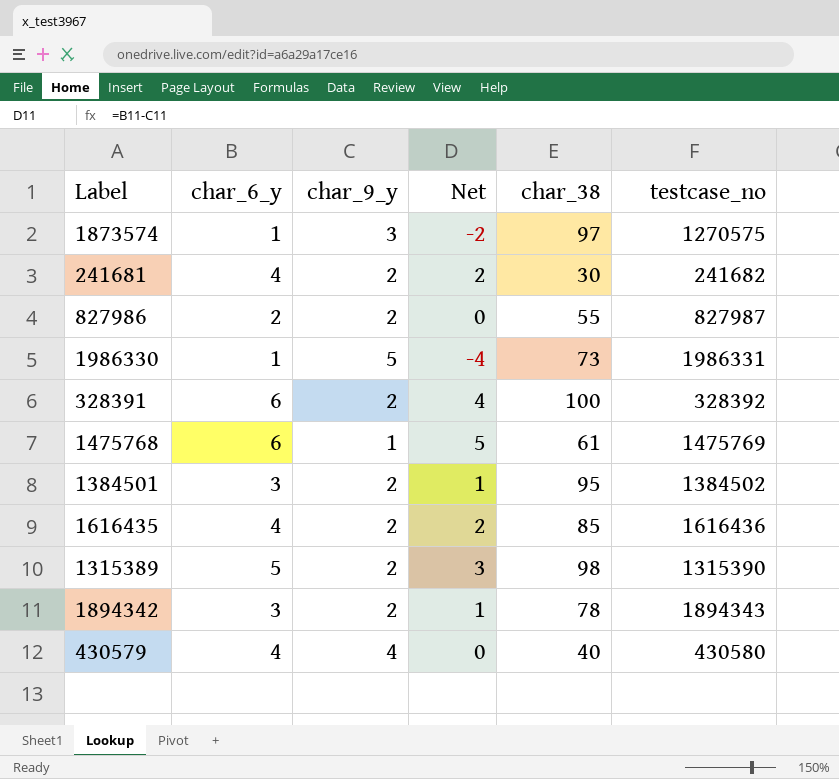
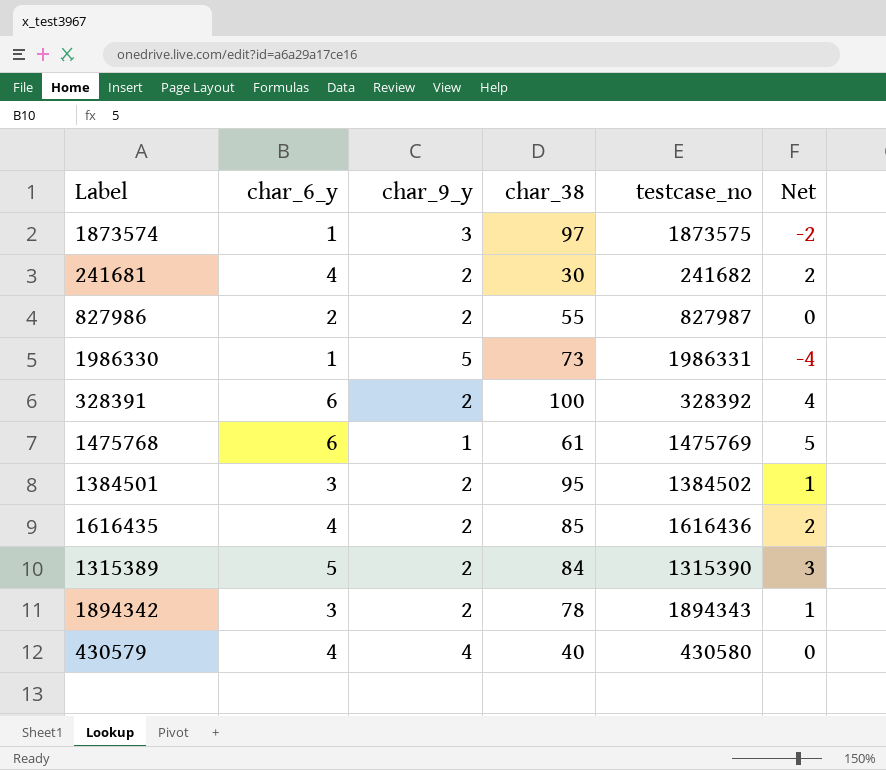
column Net | position: 4 -> 6
1873574 | testcase_no: 1270575 -> 1873575
1315389 | char_38: 98 -> 84

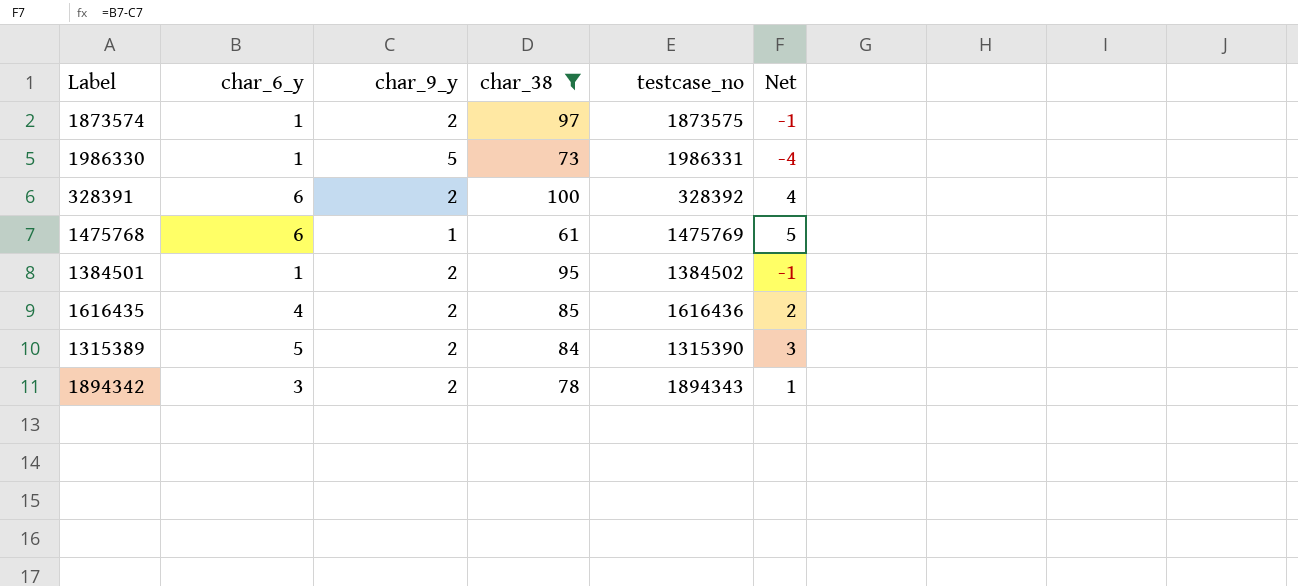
filter: none -> char_38 >= 61
1873574 | char_9_y: 3 -> 2
1873574 | Net: -2 -> -1
1384501 | char_6_y: 3 -> 1
1384501 | Net: 1 -> -1

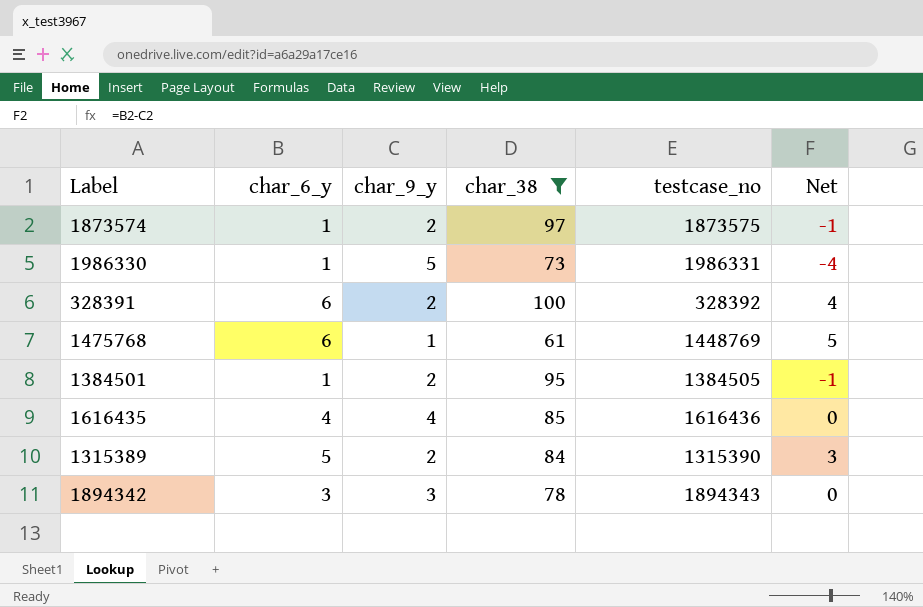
1475768 | testcase_no: 1475769 -> 1448769
1384501 | testcase_no: 1384502 -> 1384505
1616435 | char_9_y: 2 -> 4
1616435 | Net: 2 -> 0
1894342 | char_9_y: 2 -> 3
1894342 | Net: 1 -> 0

